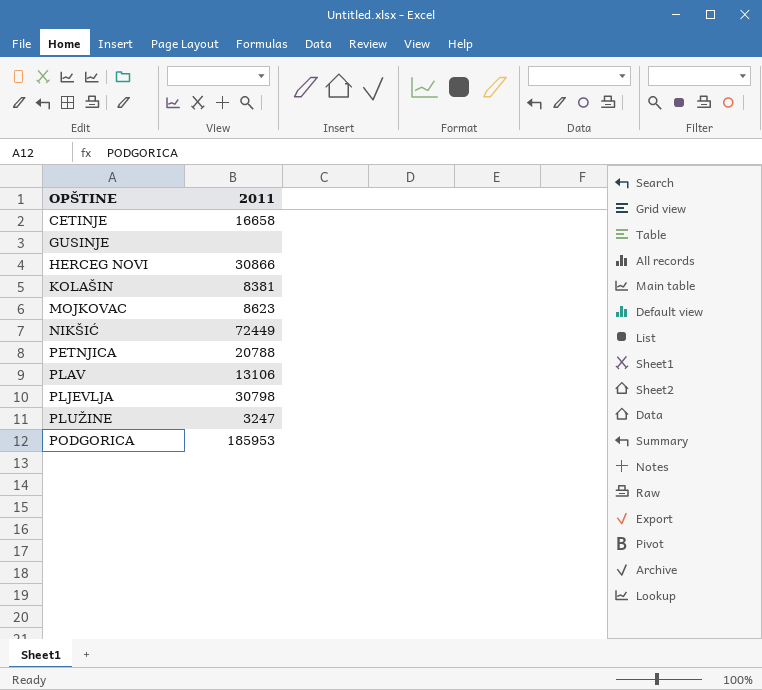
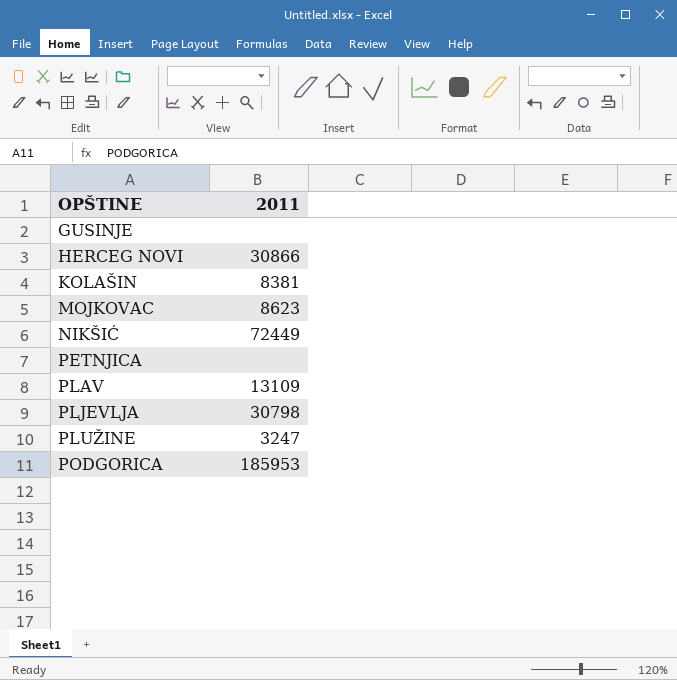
row CETINJE: 16658 -> none
PETNJICA | 2011: 20788 -> none
PLAV | 2011: 13106 -> 13109

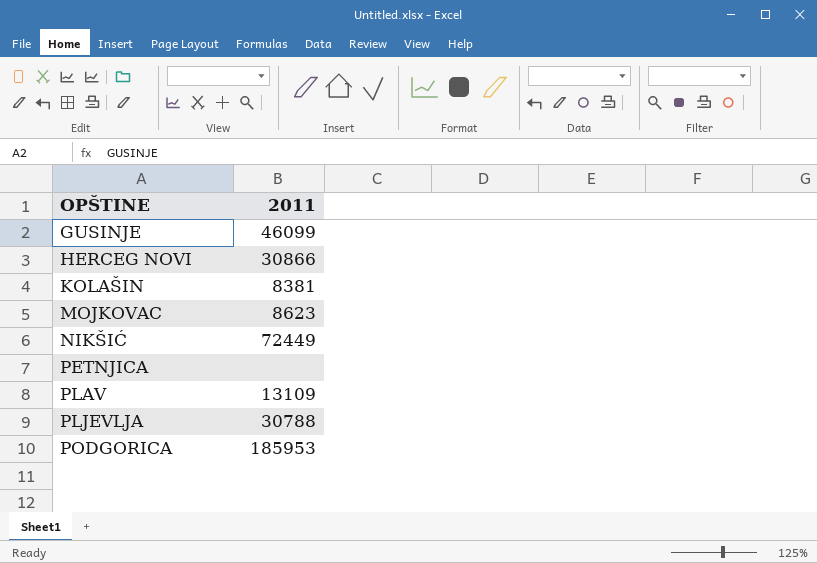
row PLUŽINE: 3247 -> none
GUSINJE | 2011: none -> 46099
PLJEVLJA | 2011: 30798 -> 30788

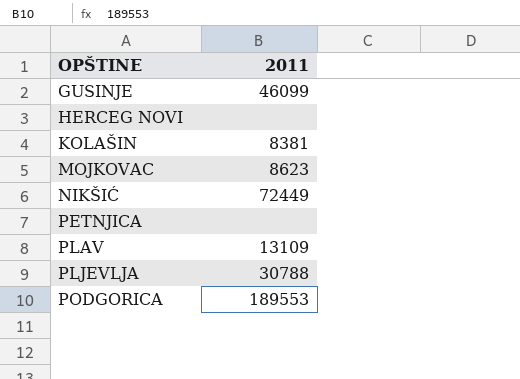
HERCEG NOVI | 2011: 30866 -> none
PODGORICA | 2011: 185953 -> 189553

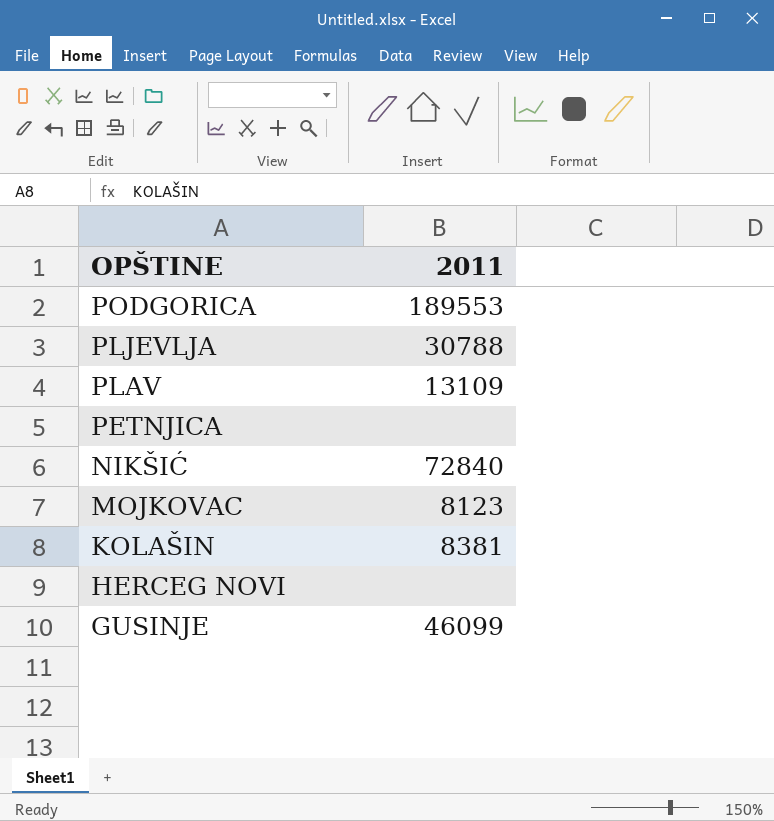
row order: OPŠTINE ascending -> OPŠTINE descending
NIKŠIĆ | 2011: 72449 -> 72840
MOJKOVAC | 2011: 8623 -> 8123

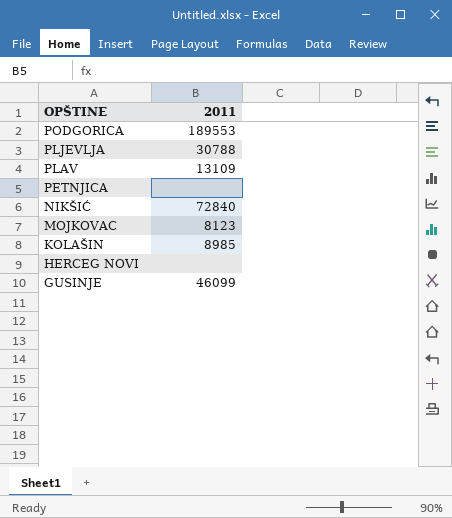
KOLAŠIN | 2011: 8381 -> 8985

